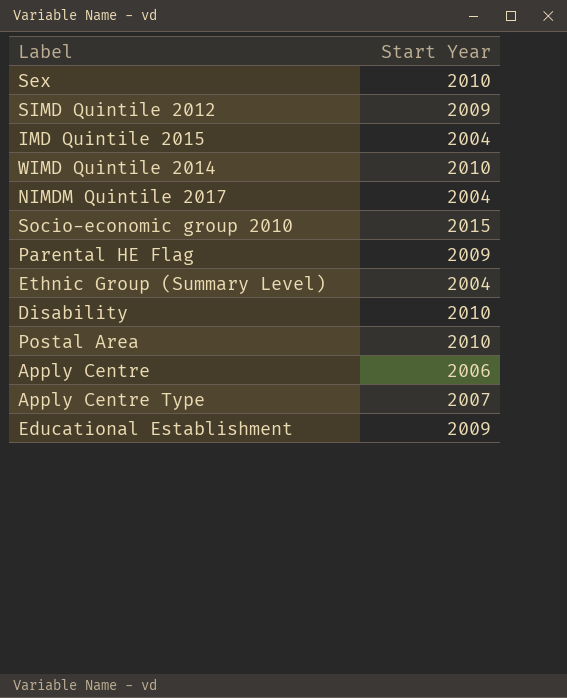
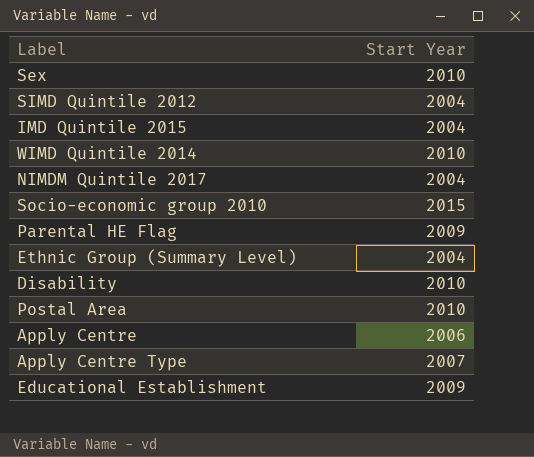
SIMD Quintile 2012 | Start Year: 2009 -> 2004

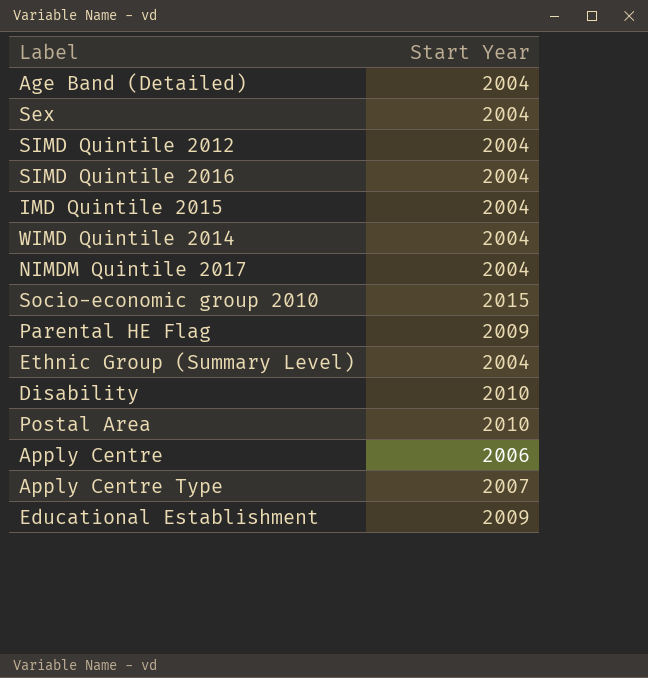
row Age Band (Detailed): none -> 2004
Sex | Start Year: 2010 -> 2004
row SIMD Quintile 2016: none -> 2004
WIMD Quintile 2014 | Start Year: 2010 -> 2004

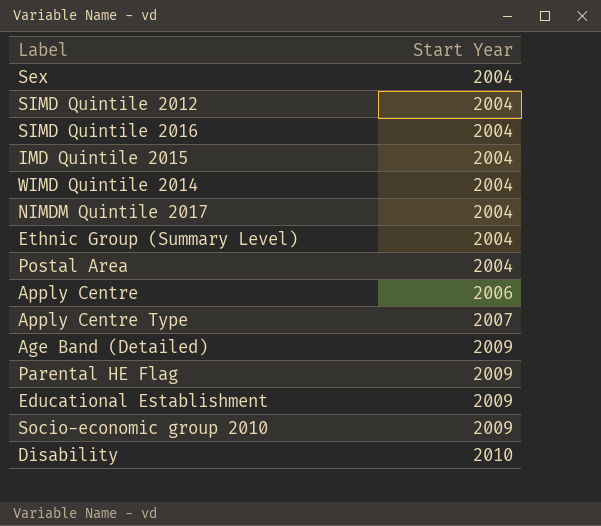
row order: none -> Start Year ascending
Postal Area | Start Year: 2010 -> 2004
Age Band (Detailed) | Start Year: 2004 -> 2009
Socio-economic group 2010 | Start Year: 2015 -> 2009

